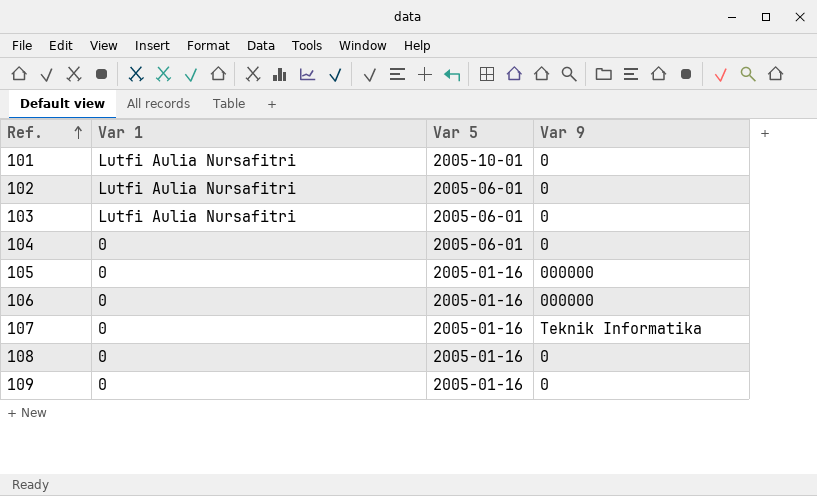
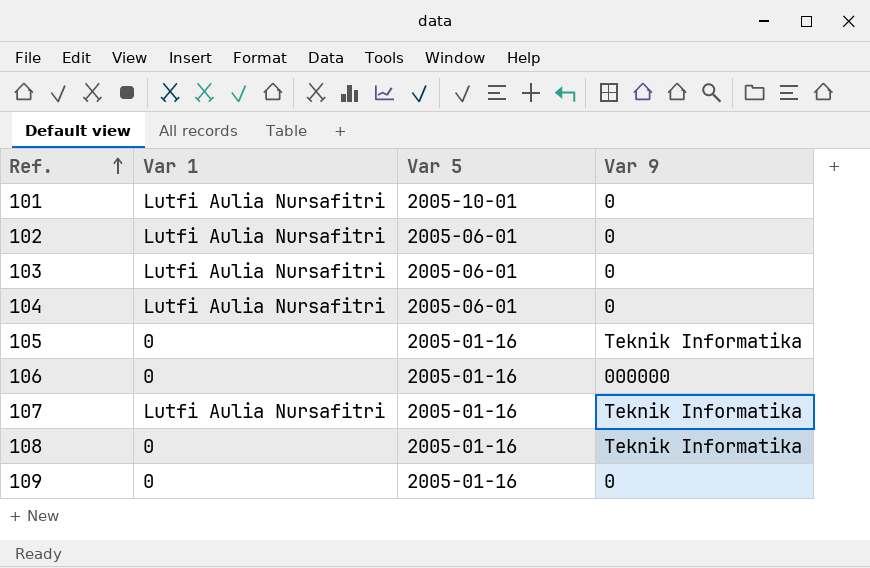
104 | Var 1: 0 -> Lutfi Aulia Nursafitri
105 | Var 9: 000000 -> Teknik Informatika
107 | Var 1: 0 -> Lutfi Aulia Nursafitri
108 | Var 9: 0 -> Teknik Informatika

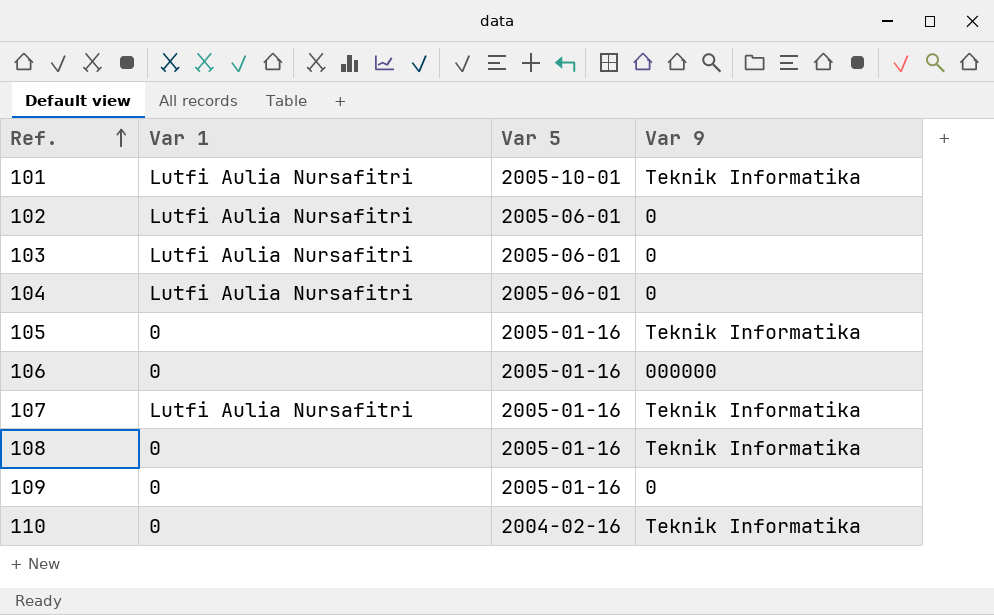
101 | Var 9: 0 -> Teknik Informatika
row 110: none -> 0 | 2004-02-16 | Teknik Informatika

